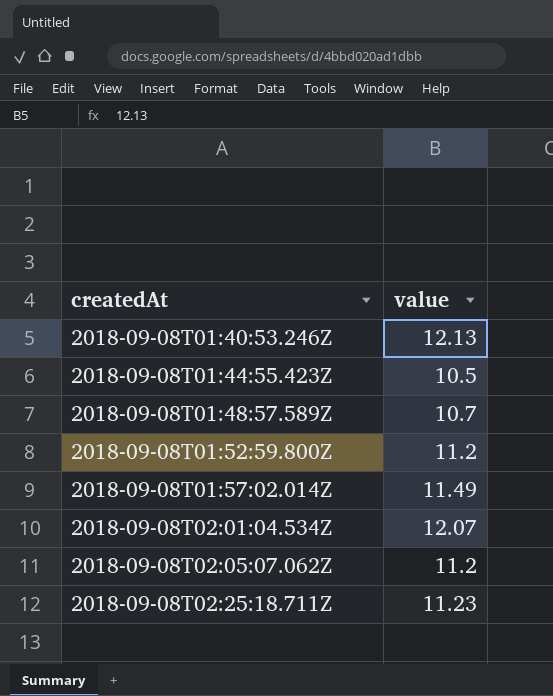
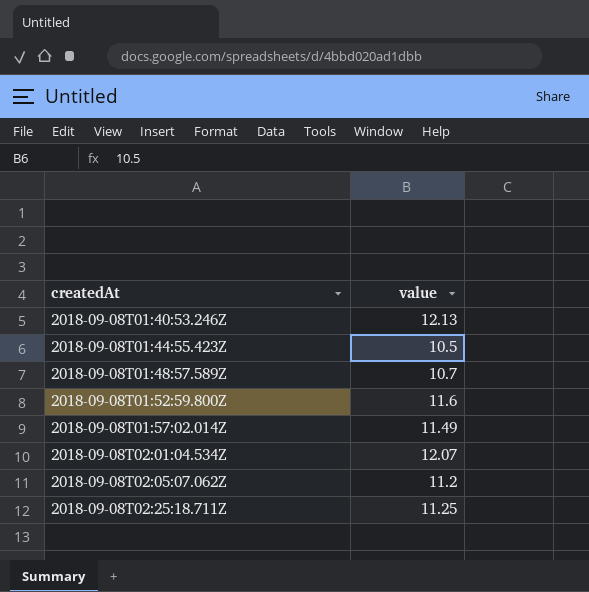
2018-09-08T01:52:59.800Z | value: 11.2 -> 11.6
2018-09-08T02:25:18.711Z | value: 11.23 -> 11.25

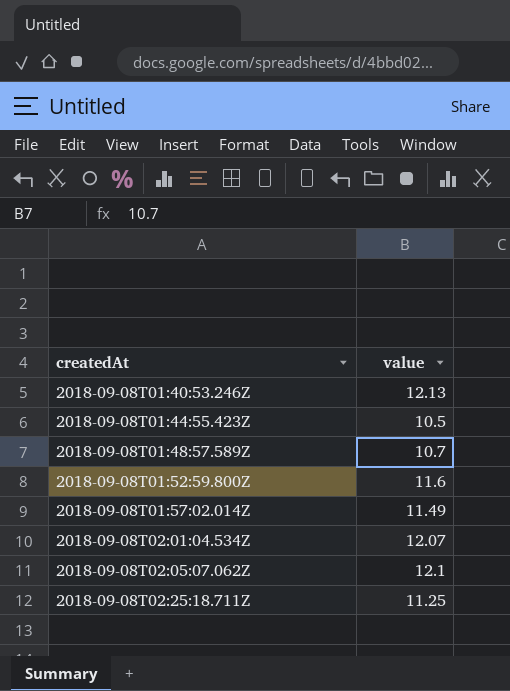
2018-09-08T02:05:07.062Z | value: 11.2 -> 12.1

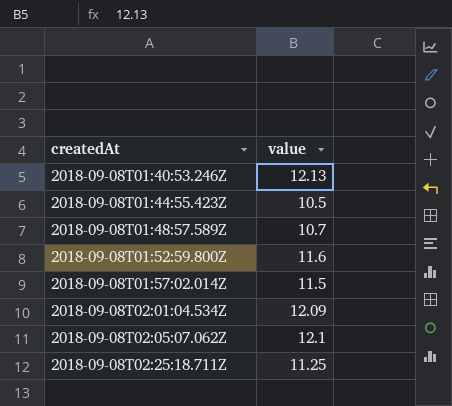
2018-09-08T01:57:02.014Z | value: 11.49 -> 11.5
2018-09-08T02:01:04.534Z | value: 12.07 -> 12.09

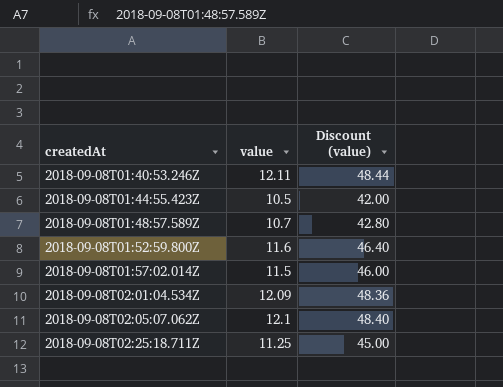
column Discount (value) | formula: none -> [value] * 4
2018-09-08T01:40:53.246Z | value: 12.13 -> 12.11

